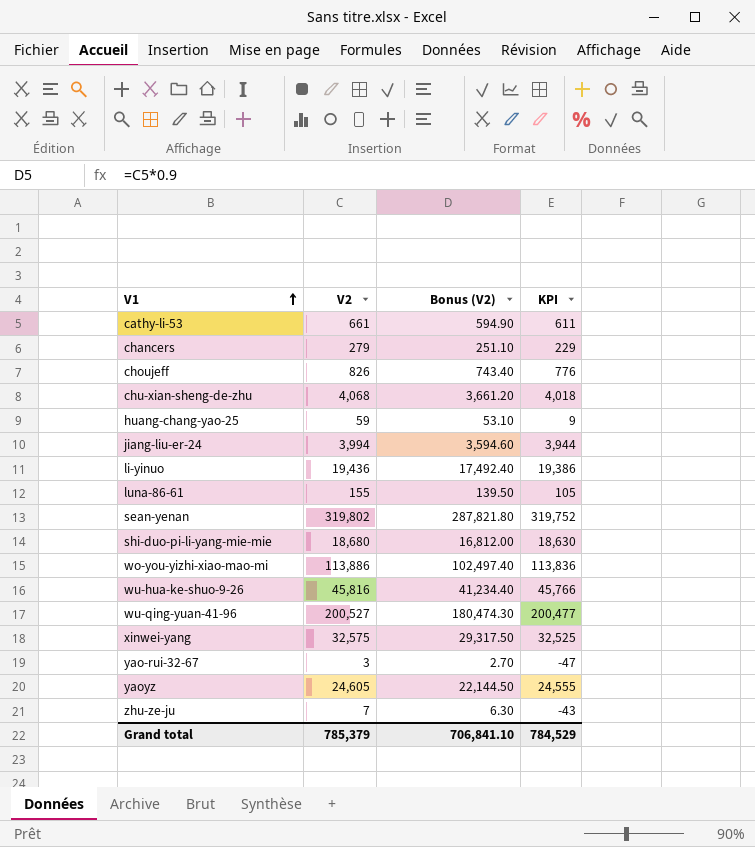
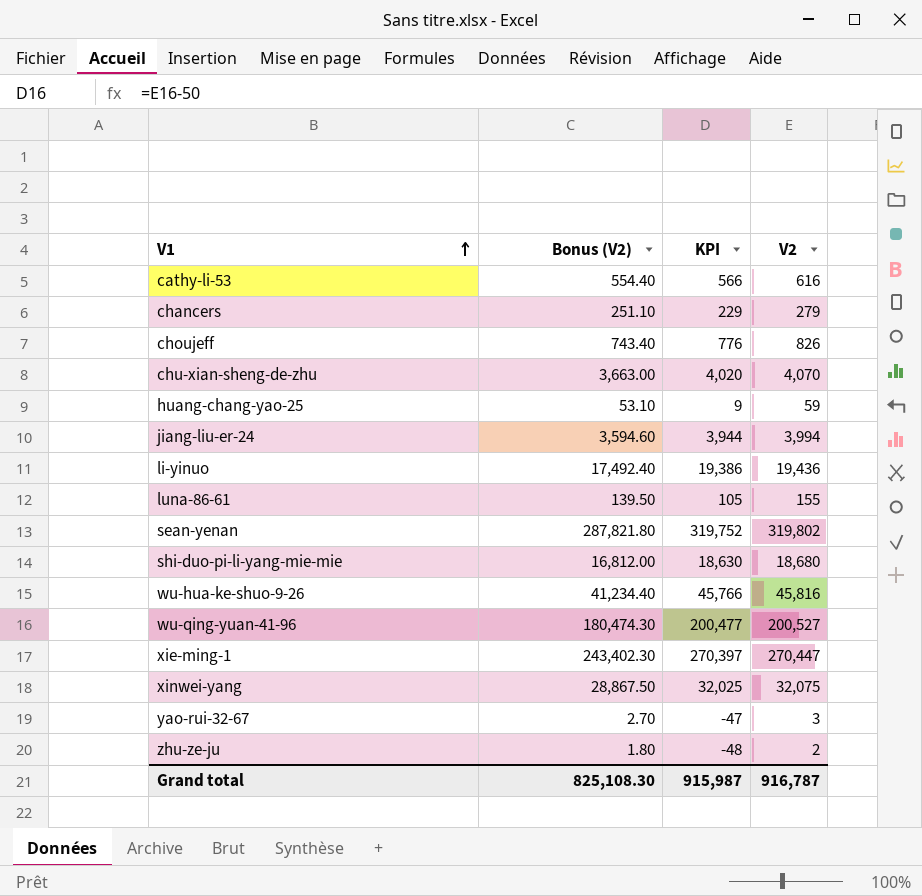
column V2 | position: 2 -> 4
row wo-you-yizhi-xiao-mao-mi: 113,886 | 102,497.40 | 113,836 -> none
row yaoyz: 24,605 | 22,144.50 | 24,555 -> none
cathy-li-53 | Bonus (V2): 594.90 -> 554.40
cathy-li-53 | KPI: 611 -> 566
cathy-li-53 | V2: 661 -> 616
chu-xian-sheng-de-zhu | Bonus (V2): 3,661.20 -> 3,663.00
chu-xian-sheng-de-zhu | KPI: 4,018 -> 4,020
chu-xian-sheng-de-zhu | V2: 4,068 -> 4,070
row xie-ming-1: none -> 243,402.30 | 270,397 | 270,447
xinwei-yang | Bonus (V2): 29,317.50 -> 28,867.50
xinwei-yang | KPI: 32,525 -> 32,025
xinwei-yang | V2: 32,575 -> 32,075
zhu-ze-ju | Bonus (V2): 6.30 -> 1.80
zhu-ze-ju | KPI: -43 -> -48
zhu-ze-ju | V2: 7 -> 2
Grand total | Bonus (V2): 706,841.10 -> 825,108.30
Grand total | KPI: 784,529 -> 915,987
Grand total | V2: 785,379 -> 916,787

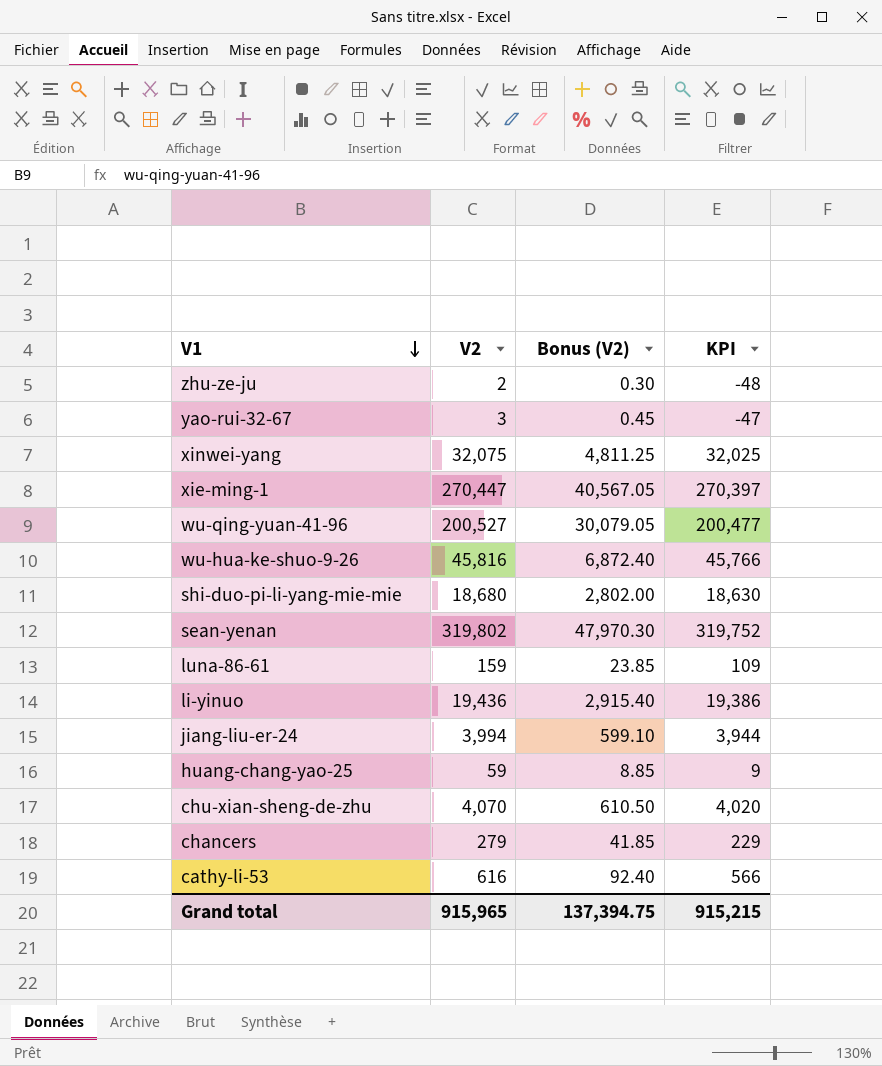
row order: V1 ascending -> V1 descending
column V2 | position: 4 -> 2
column Bonus (V2) | formula: [V2] * 0.9 -> [V2] * 0.15
row choujeff: 743.40 | 776 | 826 -> none
luna-86-61 | V2: 155 -> 159
luna-86-61 | KPI: 105 -> 109
Grand total | V2: 916,787 -> 915,965
Grand total | Bonus (V2): 825,108.30 -> 137,394.75
Grand total | KPI: 915,987 -> 915,215

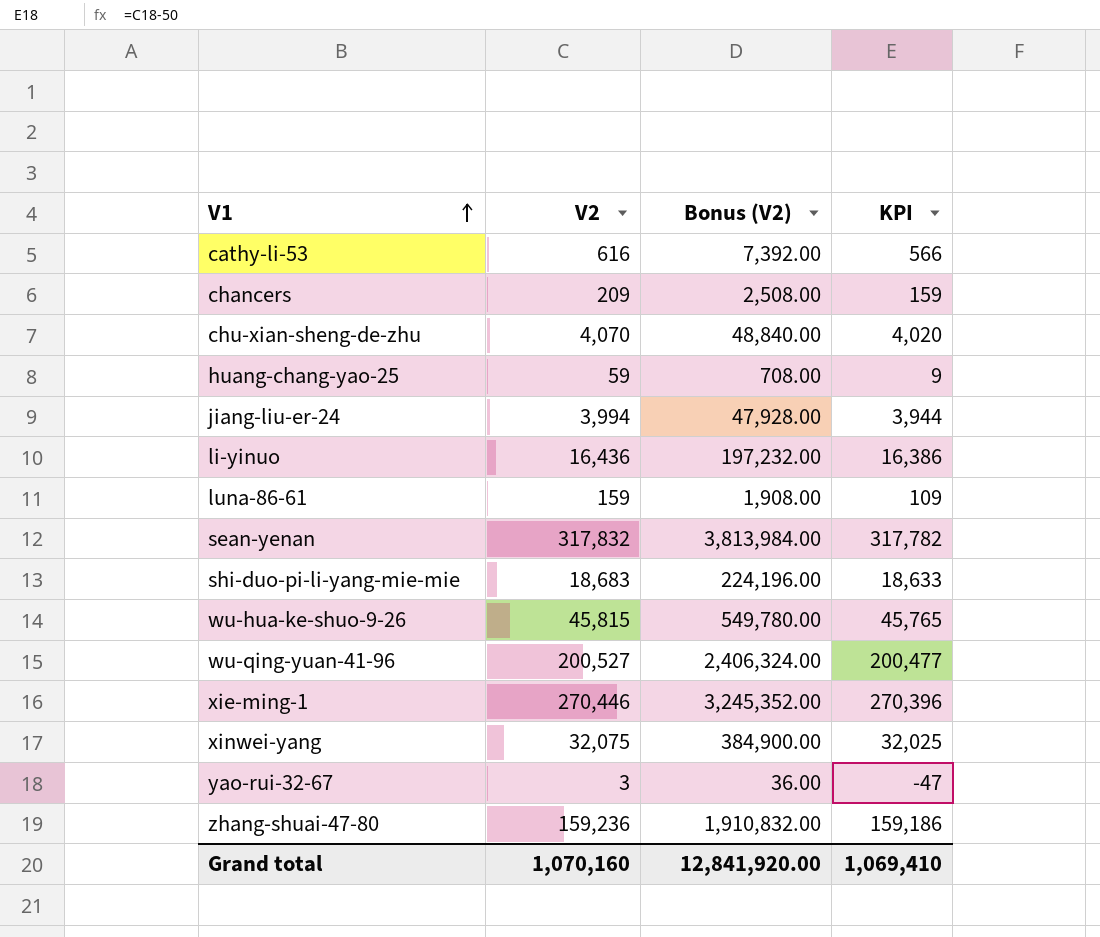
row order: V1 descending -> V1 ascending
column Bonus (V2) | formula: [V2] * 0.15 -> [V2] * 12
row zhu-ze-ju: 2 | 0.30 | -48 -> none
chancers | V2: 279 -> 209
chancers | KPI: 229 -> 159
li-yinuo | V2: 19,436 -> 16,436
li-yinuo | KPI: 19,386 -> 16,386
sean-yenan | V2: 319,802 -> 317,832
sean-yenan | KPI: 319,752 -> 317,782
shi-duo-pi-li-yang-mie-mie | V2: 18,680 -> 18,683
shi-duo-pi-li-yang-mie-mie | KPI: 18,630 -> 18,633
wu-hua-ke-shuo-9-26 | V2: 45,816 -> 45,815
wu-hua-ke-shuo-9-26 | KPI: 45,766 -> 45,765
xie-ming-1 | V2: 270,447 -> 270,446
xie-ming-1 | KPI: 270,397 -> 270,396
row zhang-shuai-47-80: none -> 159,236 | 1,910,832.00 | 159,186
Grand total | V2: 915,965 -> 1,070,160
Grand total | Bonus (V2): 137,394.75 -> 12,841,920.00
Grand total | KPI: 915,215 -> 1,069,410

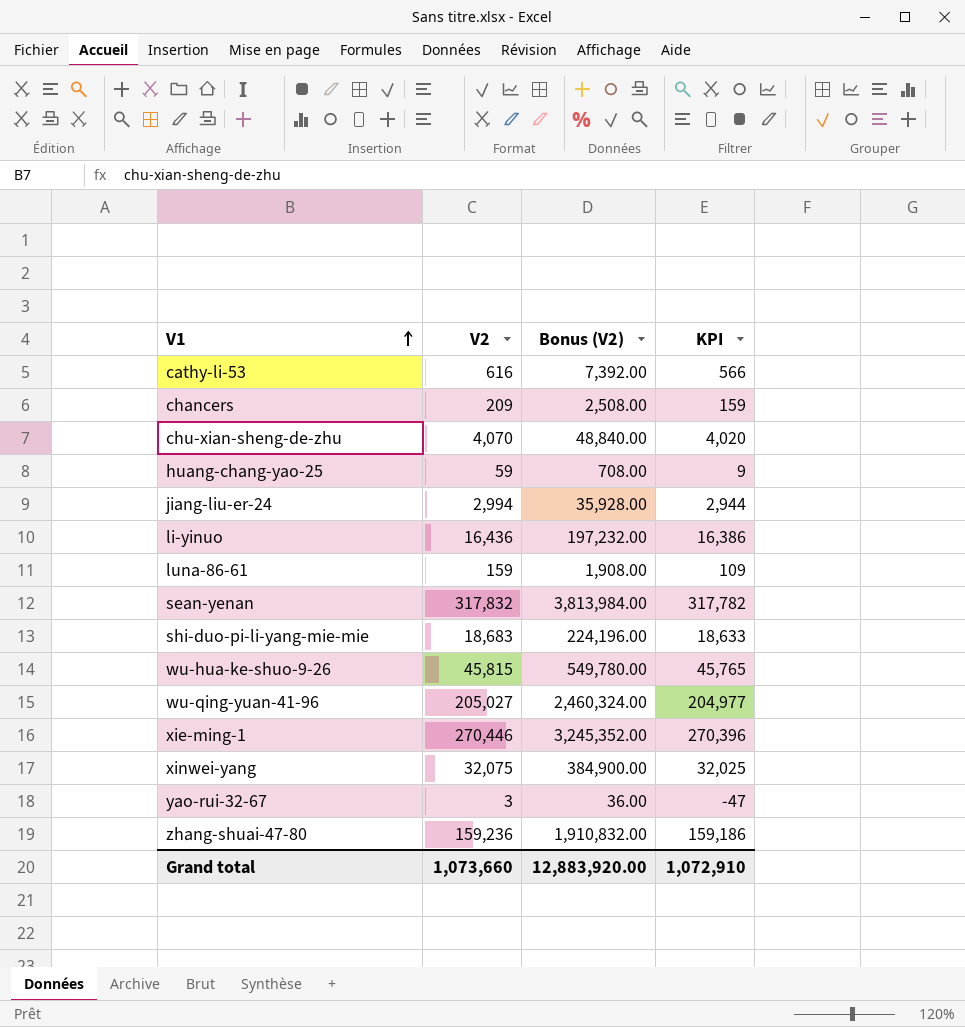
jiang-liu-er-24 | V2: 3,994 -> 2,994
jiang-liu-er-24 | Bonus (V2): 47,928.00 -> 35,928.00
jiang-liu-er-24 | KPI: 3,944 -> 2,944
wu-qing-yuan-41-96 | V2: 200,527 -> 205,027
wu-qing-yuan-41-96 | Bonus (V2): 2,406,324.00 -> 2,460,324.00
wu-qing-yuan-41-96 | KPI: 200,477 -> 204,977
Grand total | V2: 1,070,160 -> 1,073,660
Grand total | Bonus (V2): 12,841,920.00 -> 12,883,920.00
Grand total | KPI: 1,069,410 -> 1,072,910

